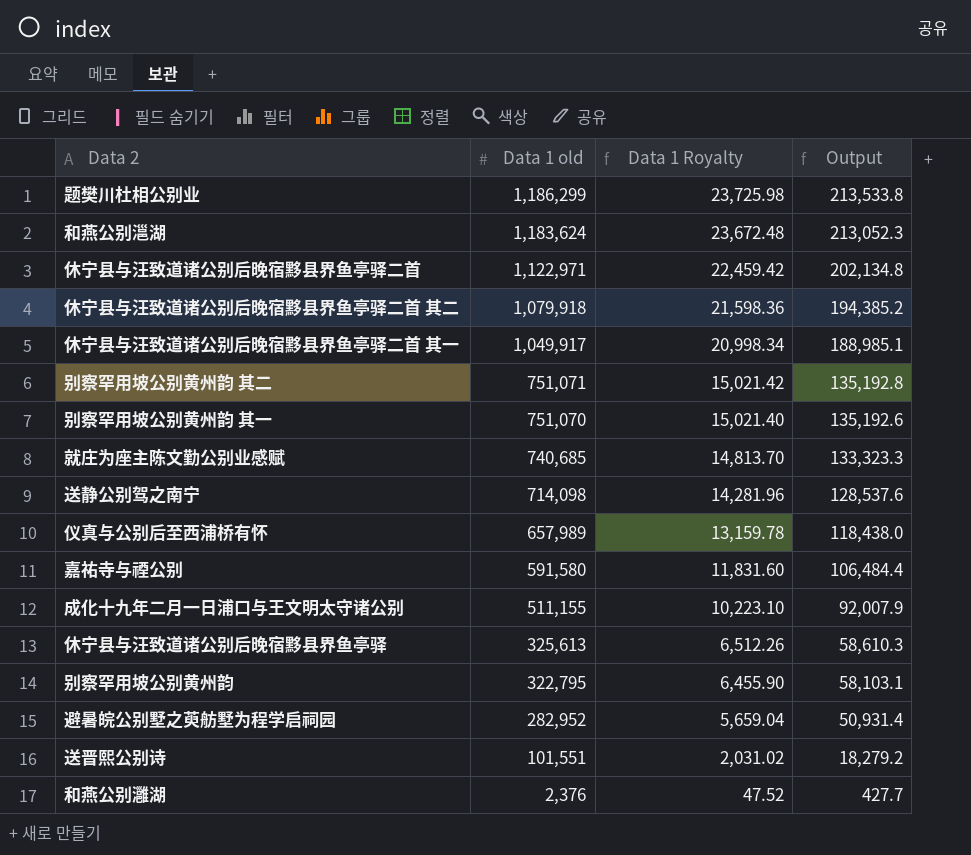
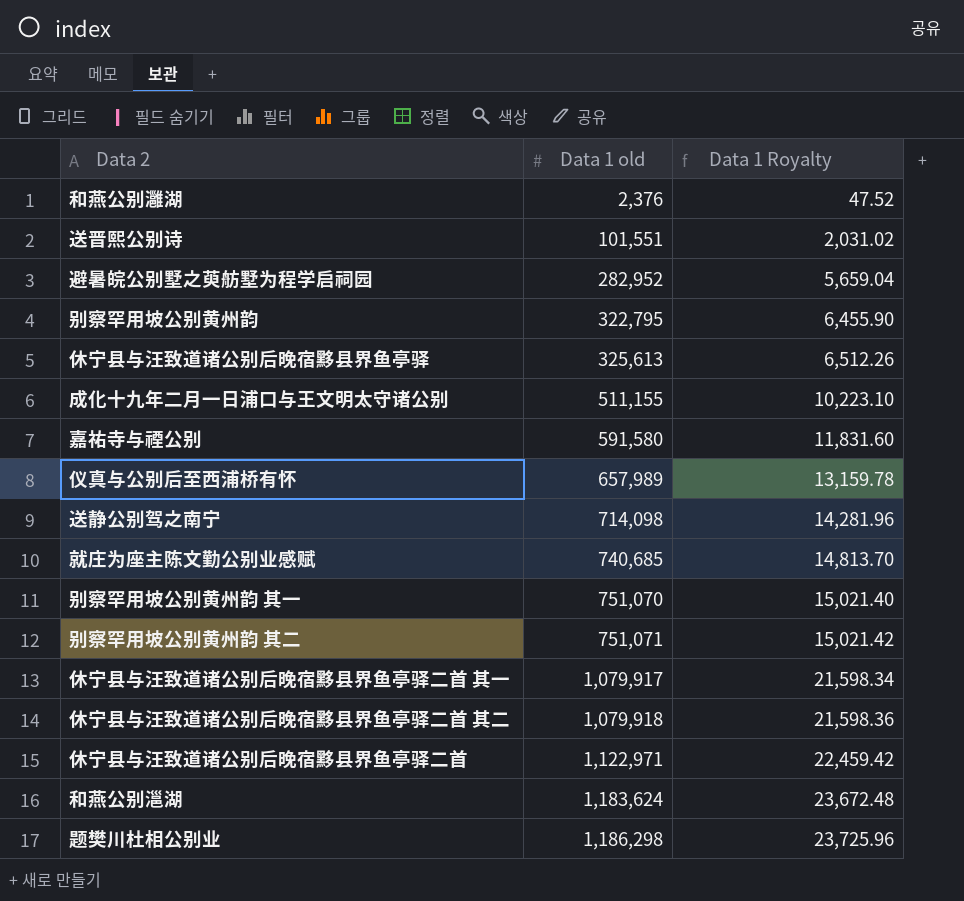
row order: Data 1 old descending -> Data 1 old ascending
column Output | formula: [Data 1 old] * 0.18 -> none
休宁县与汪致道诸公别后晚宿黟县界鱼亭驿二首 其一 | Data 1 old: 1,049,917 -> 1,079,917
休宁县与汪致道诸公别后晚宿黟县界鱼亭驿二首 其一 | Data 1 Royalty: 20,998.34 -> 21,598.34
题樊川杜相公别业 | Data 1 old: 1,186,299 -> 1,186,298
题樊川杜相公别业 | Data 1 Royalty: 23,725.98 -> 23,725.96

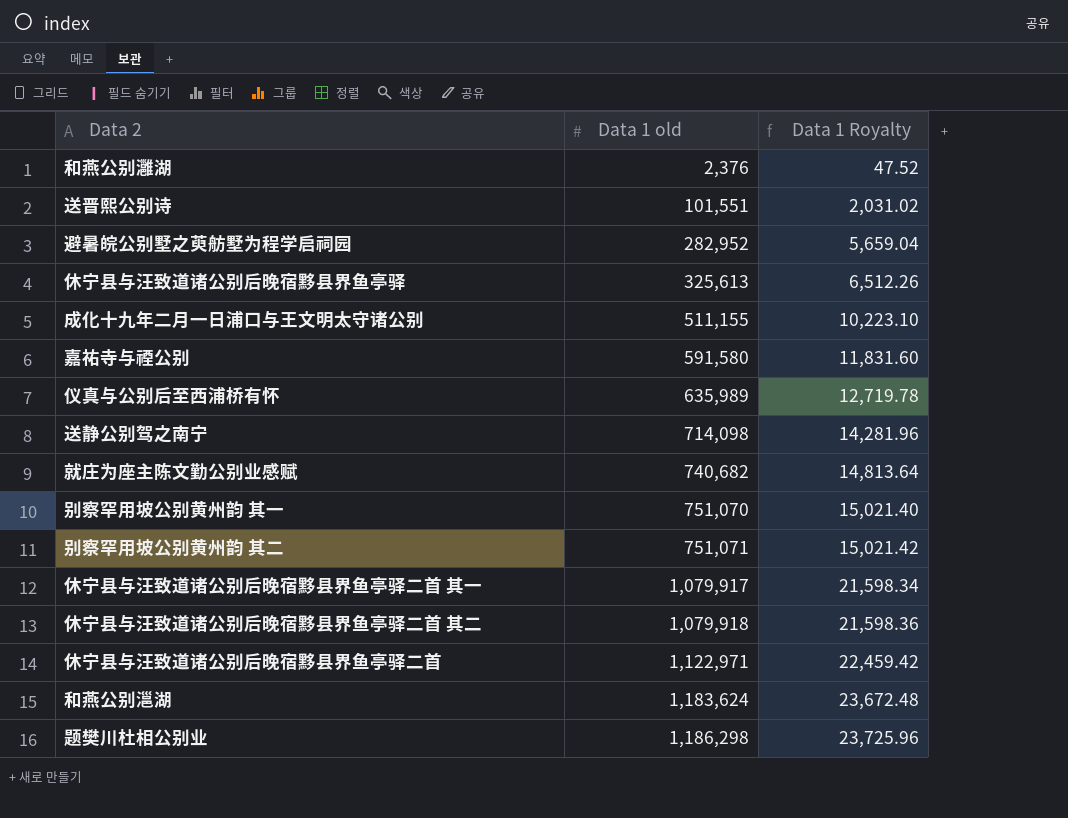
row 别察罕用坡公别黄州韵: 322,795 | 6,455.90 -> none
仪真与公别后至西浦桥有怀 | Data 1 old: 657,989 -> 635,989
仪真与公别后至西浦桥有怀 | Data 1 Royalty: 13,159.78 -> 12,719.78
就庄为座主陈文勤公别业感赋 | Data 1 old: 740,685 -> 740,682
就庄为座主陈文勤公别业感赋 | Data 1 Royalty: 14,813.70 -> 14,813.64

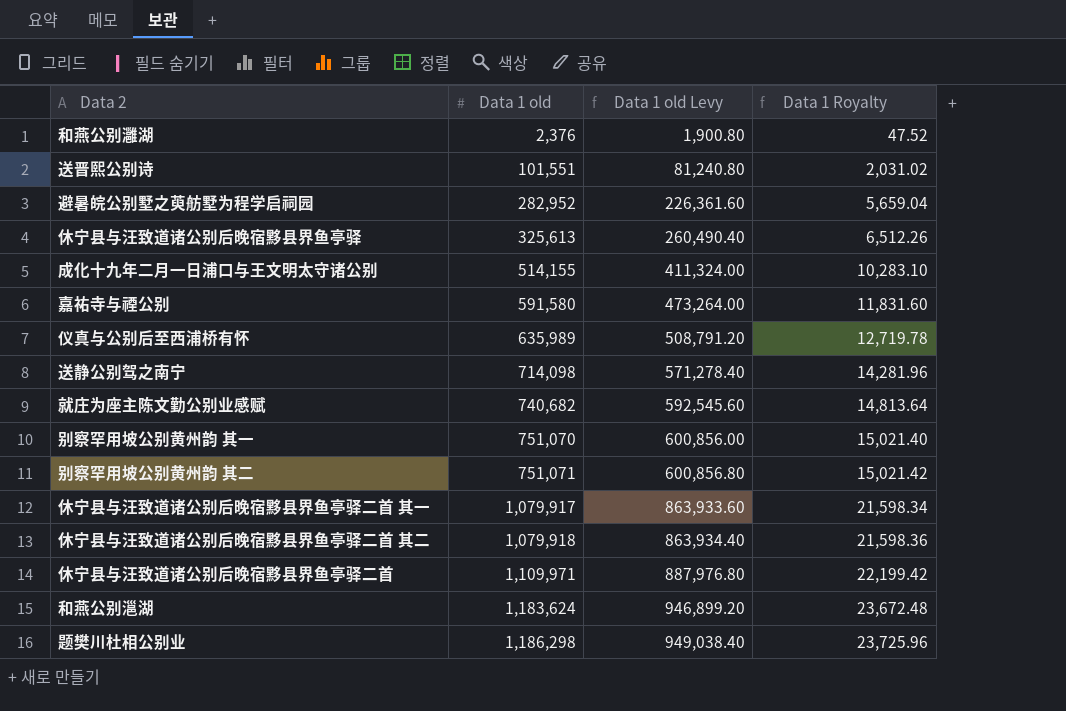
column Data 1 old Levy | formula: none -> [Data 1 old] * 0.8
成化十九年二月一日浦口与王文明太守诸公别 | Data 1 old: 511,155 -> 514,155
成化十九年二月一日浦口与王文明太守诸公别 | Data 1 Royalty: 10,223.10 -> 10,283.10
休宁县与汪致道诸公别后晚宿黟县界鱼亭驿二首 | Data 1 old: 1,122,971 -> 1,109,971
休宁县与汪致道诸公别后晚宿黟县界鱼亭驿二首 | Data 1 Royalty: 22,459.42 -> 22,199.42

